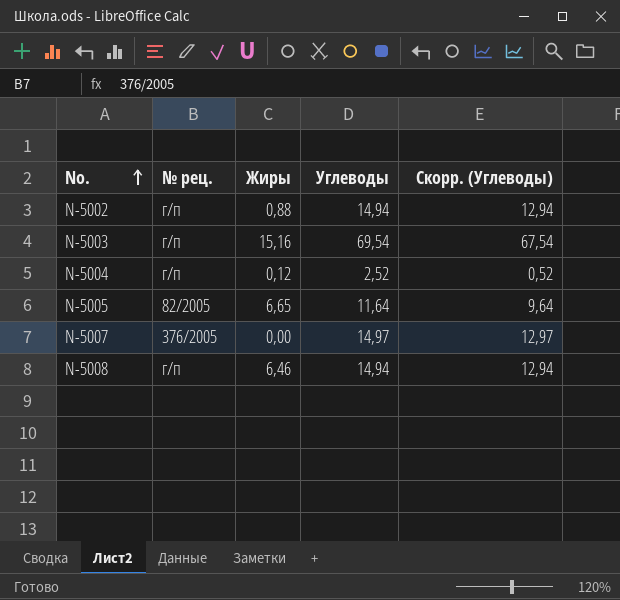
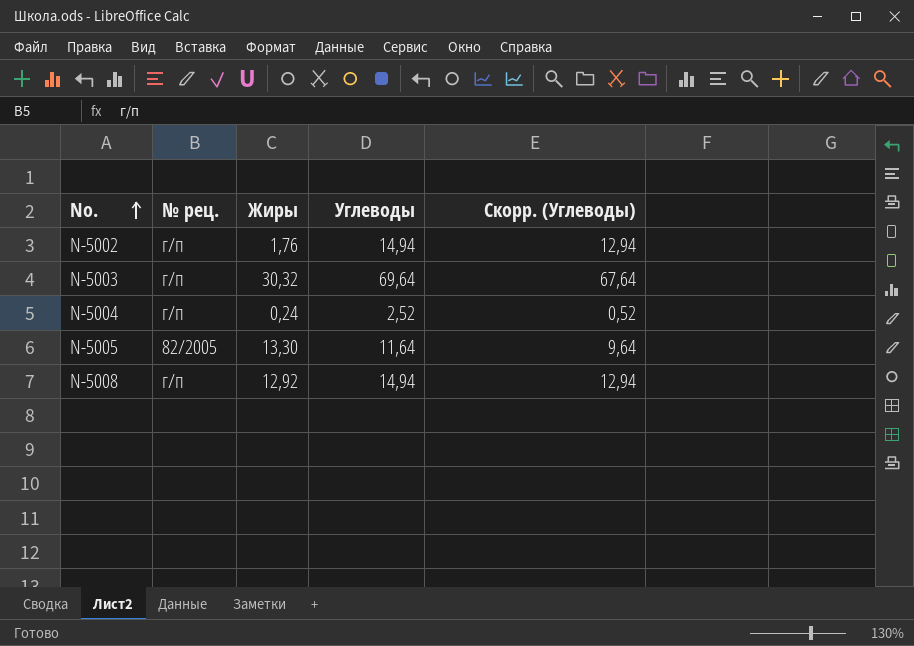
row N-5007: 376/2005 | 0,00 | 14,97 | 12,97 -> none
N-5002 | Жиры: 0,88 -> 1,76
N-5003 | Жиры: 15,16 -> 30,32
N-5003 | Углеводы: 69,54 -> 69,64
N-5003 | Скорр. (Углеводы): 67,54 -> 67,64
N-5004 | Жиры: 0,12 -> 0,24
N-5005 | Жиры: 6,65 -> 13,30
N-5008 | Жиры: 6,46 -> 12,92

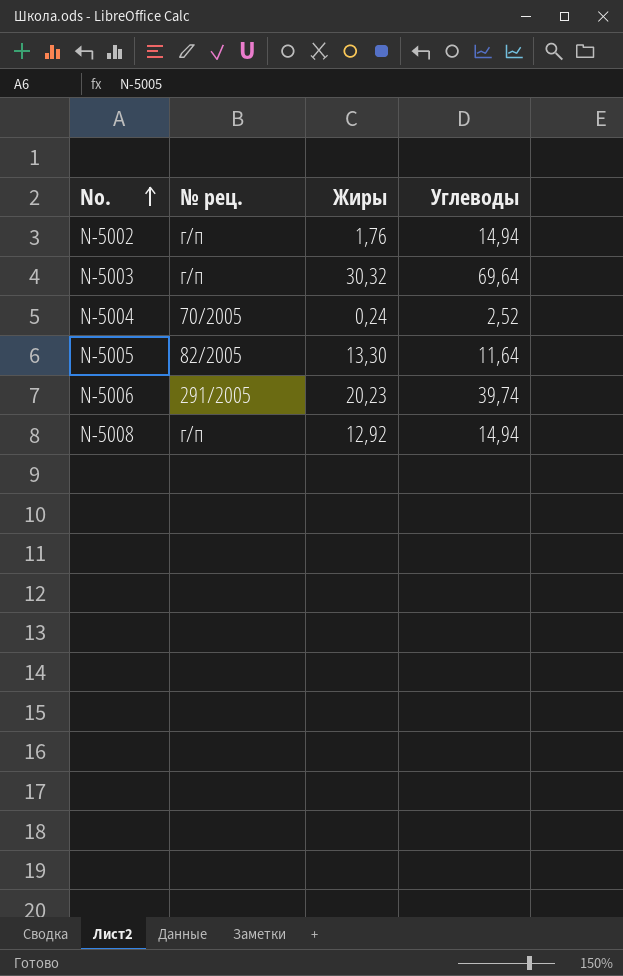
column Скорр. (Углеводы) | formula: [Углеводы] - 2 -> none
N-5004 | № рец.: г/п -> 70/2005
row N-5006: none -> 291/2005 | 20,23 | 39,74

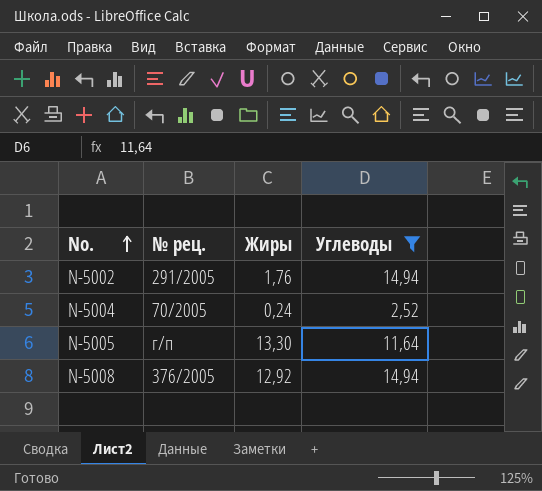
filter: none -> Углеводы <= 14,94
N-5002 | № рец.: г/п -> 291/2005
N-5005 | № рец.: 82/2005 -> г/п
N-5008 | № рец.: г/п -> 376/2005

